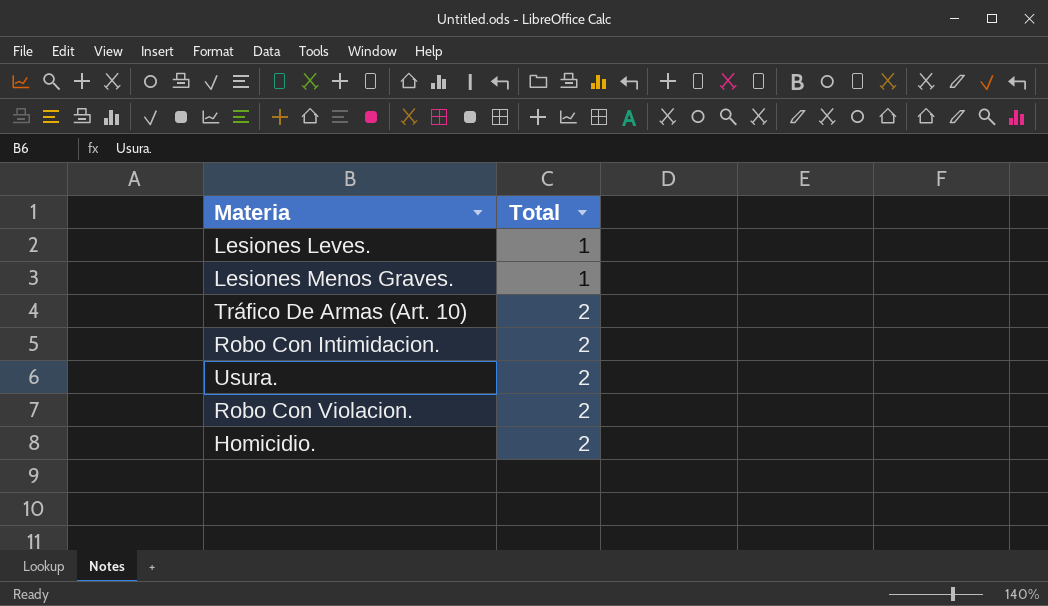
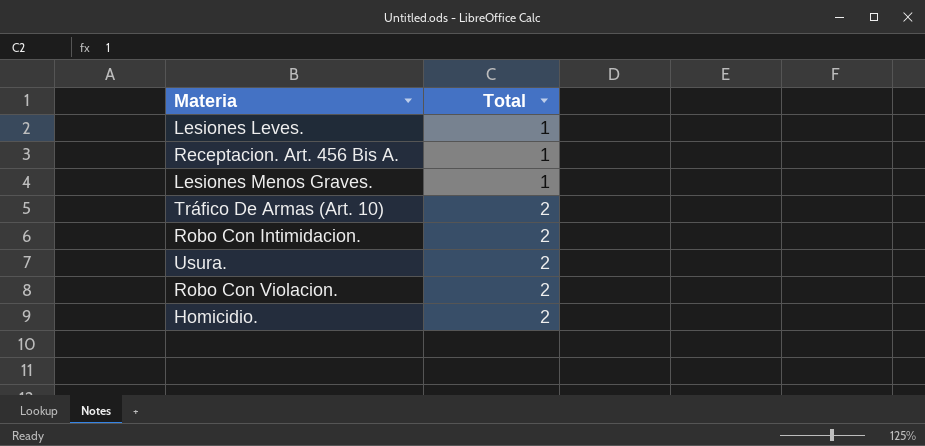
row Receptacion. Art. 456 Bis A.: none -> 1

